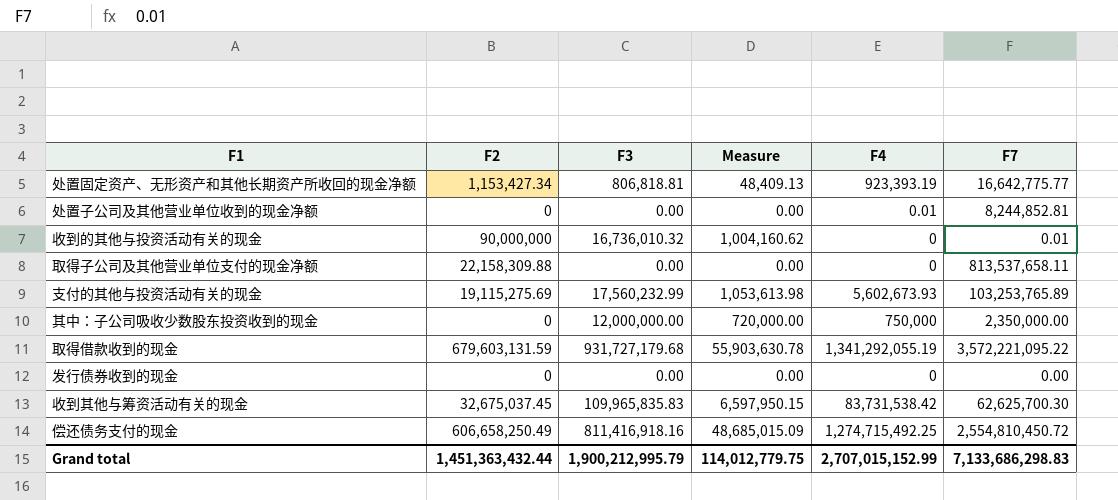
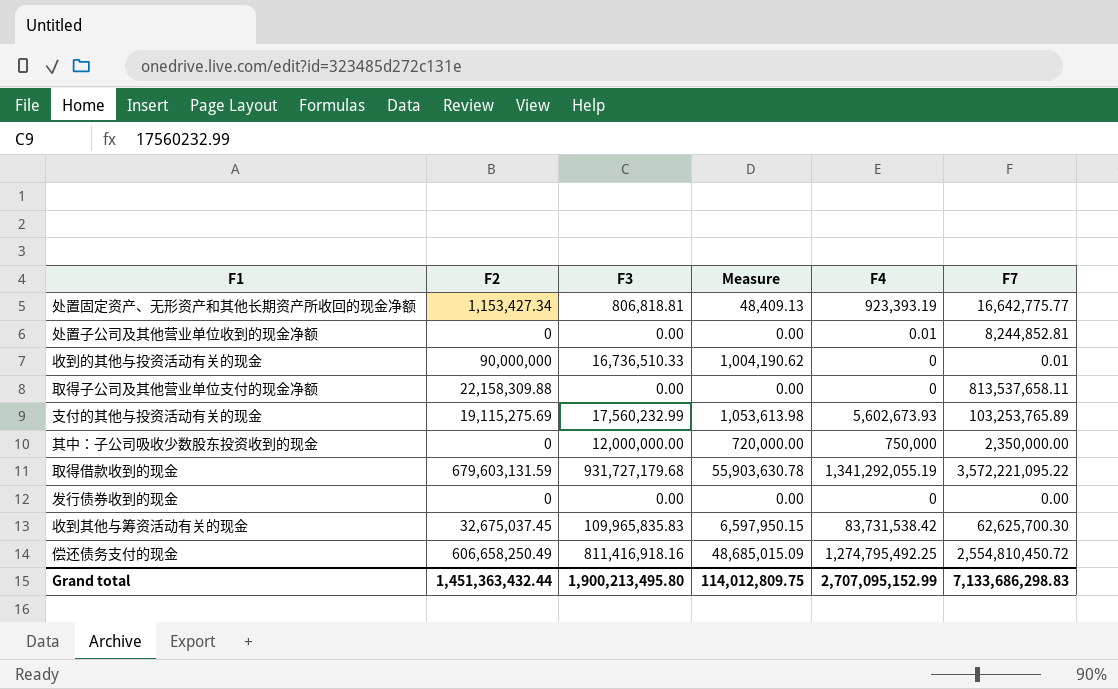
收到的其他与投资活动有关的现金 | F3: 16,736,010.32 -> 16,736,510.33
收到的其他与投资活动有关的现金 | Measure: 1,004,160.62 -> 1,004,190.62
偿还债务支付的现金 | F4: 1,274,715,492.25 -> 1,274,795,492.25
Grand total | F3: 1,900,212,995.79 -> 1,900,213,495.80
Grand total | Measure: 114,012,779.75 -> 114,012,809.75
Grand total | F4: 2,707,015,152.99 -> 2,707,095,152.99

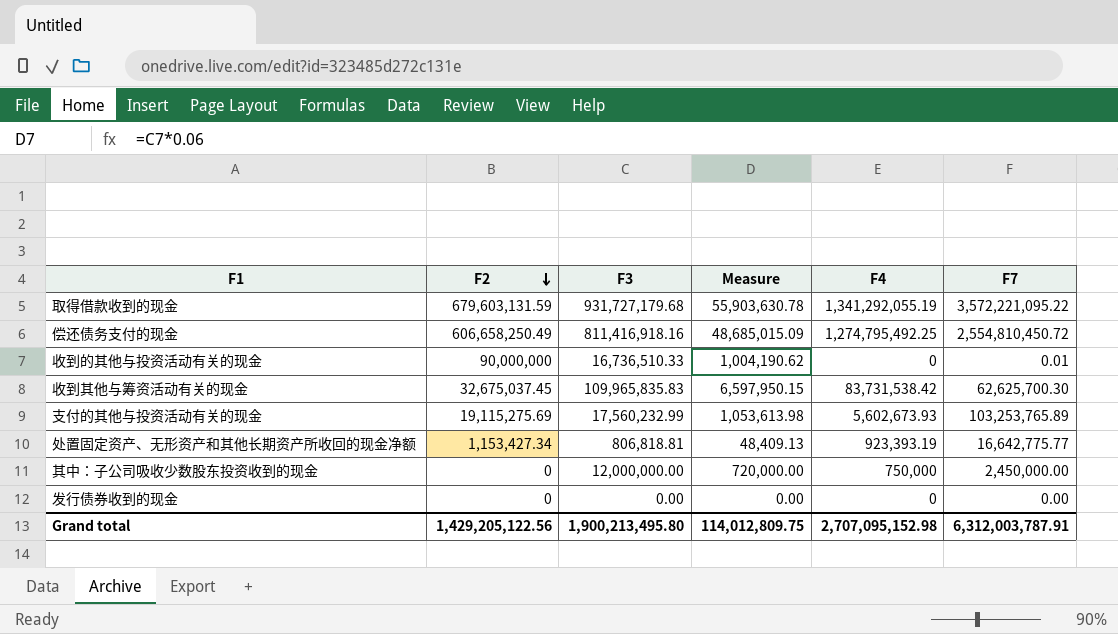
row order: none -> F2 descending
row 处置子公司及其他营业单位收到的现金净额: 0 | 0.00 | 0.00 | 0.01 | 8,244,852.81 -> none
row 取得子公司及其他营业单位支付的现金净额: 22,158,309.88 | 0.00 | 0.00 | 0 | 813,537,658.11 -> none
其中：子公司吸收少数股东投资收到的现金 | F7: 2,350,000.00 -> 2,450,000.00
Grand total | F2: 1,451,363,432.44 -> 1,429,205,122.56
Grand total | F4: 2,707,095,152.99 -> 2,707,095,152.98
Grand total | F7: 7,133,686,298.83 -> 6,312,003,787.91

